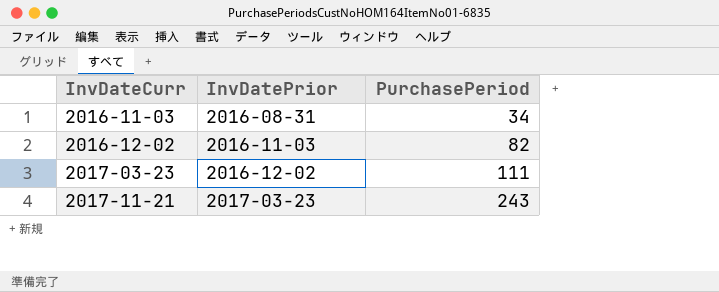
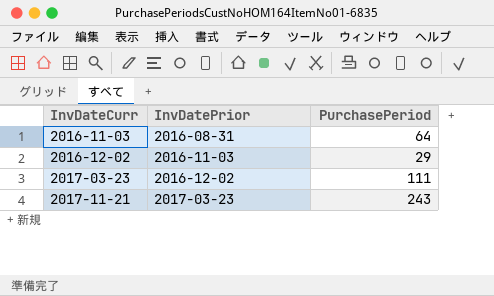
2016-11-03 | PurchasePeriod: 34 -> 64
2016-12-02 | PurchasePeriod: 82 -> 29

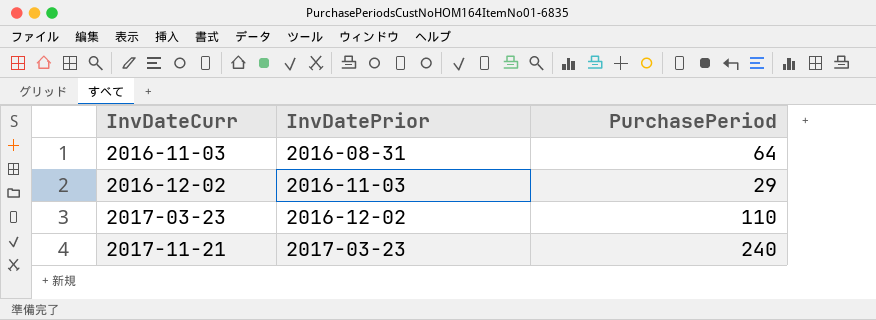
2017-03-23 | PurchasePeriod: 111 -> 110
2017-11-21 | PurchasePeriod: 243 -> 240

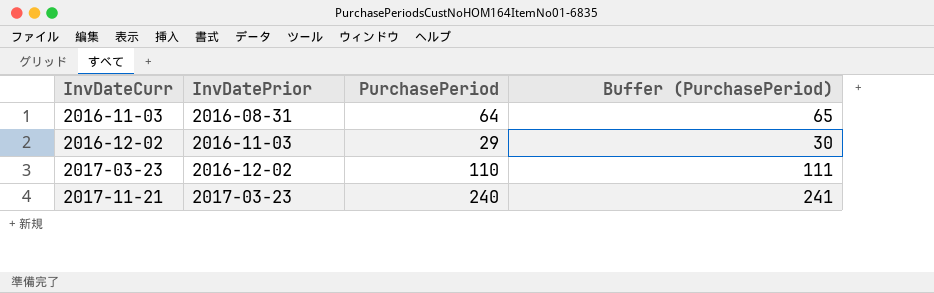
column Buffer (PurchasePeriod) | formula: none -> [PurchasePeriod] + 1

